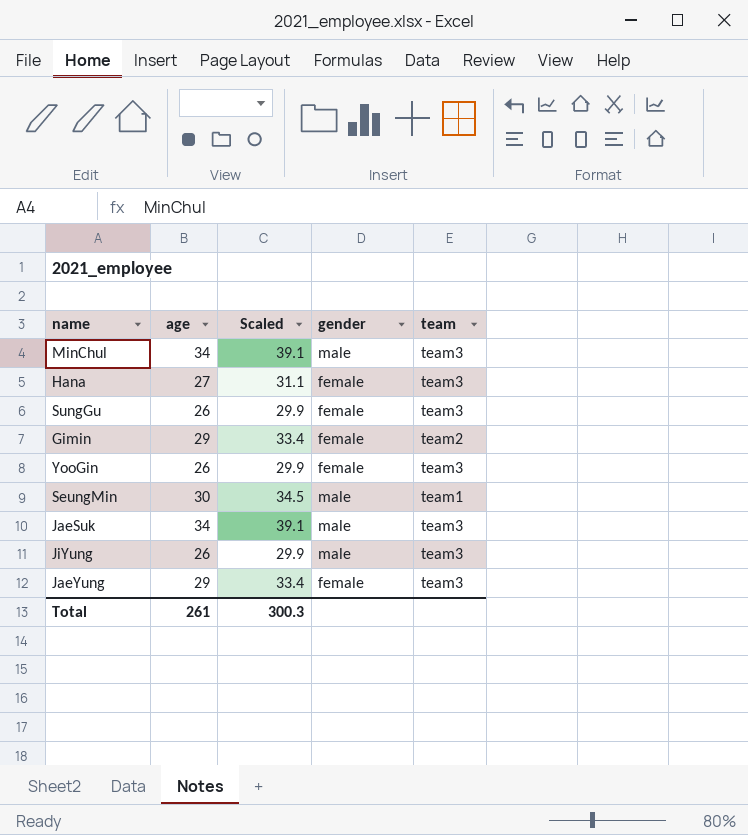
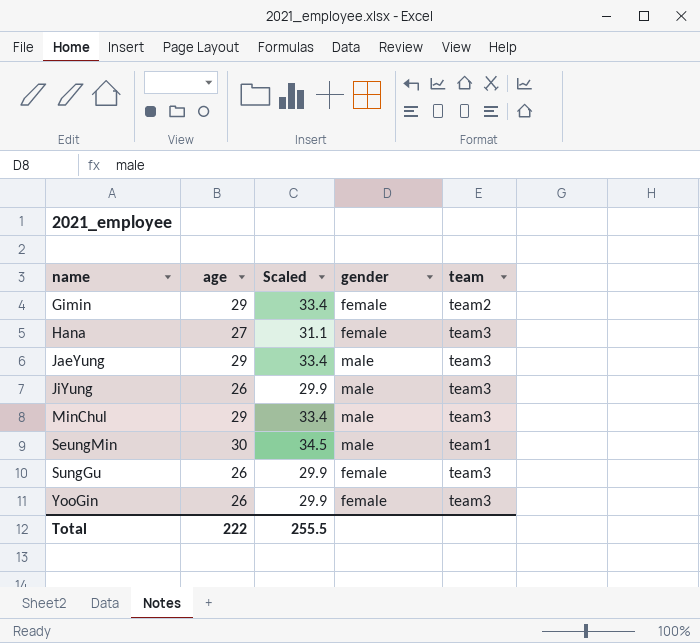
row order: none -> name ascending
row JaeSuk: 34 | 39.1 | male | team3 -> none
JaeYung | gender: female -> male
MinChul | age: 34 -> 29
MinChul | Scaled: 39.1 -> 33.4
Total | age: 261 -> 222
Total | Scaled: 300.3 -> 255.5

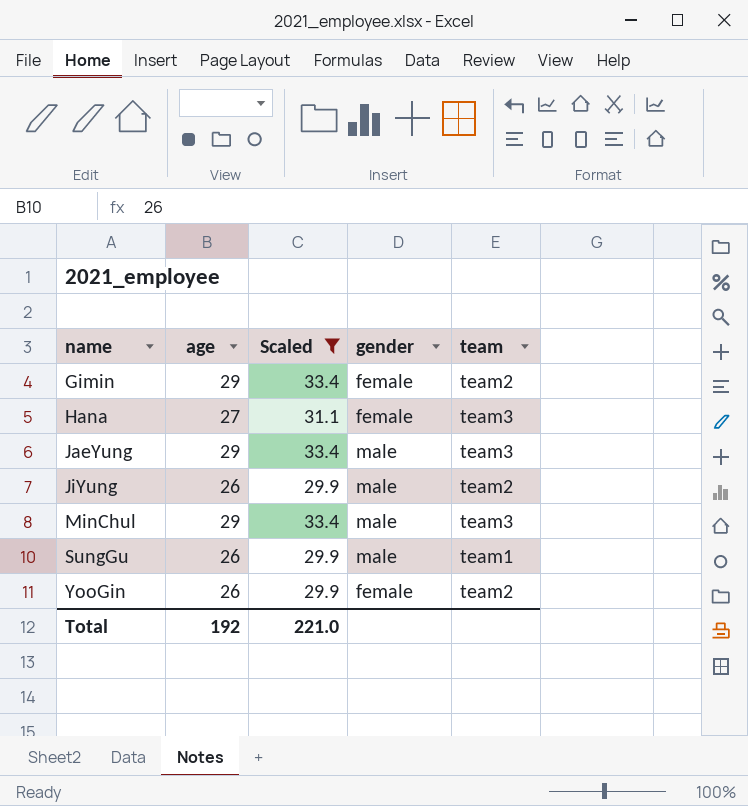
filter: none -> Scaled != 34.5
JiYung | team: team3 -> team2
SungGu | gender: female -> male
SungGu | team: team3 -> team1
YooGin | team: team3 -> team2
Total | age: 222 -> 192
Total | Scaled: 255.5 -> 221.0

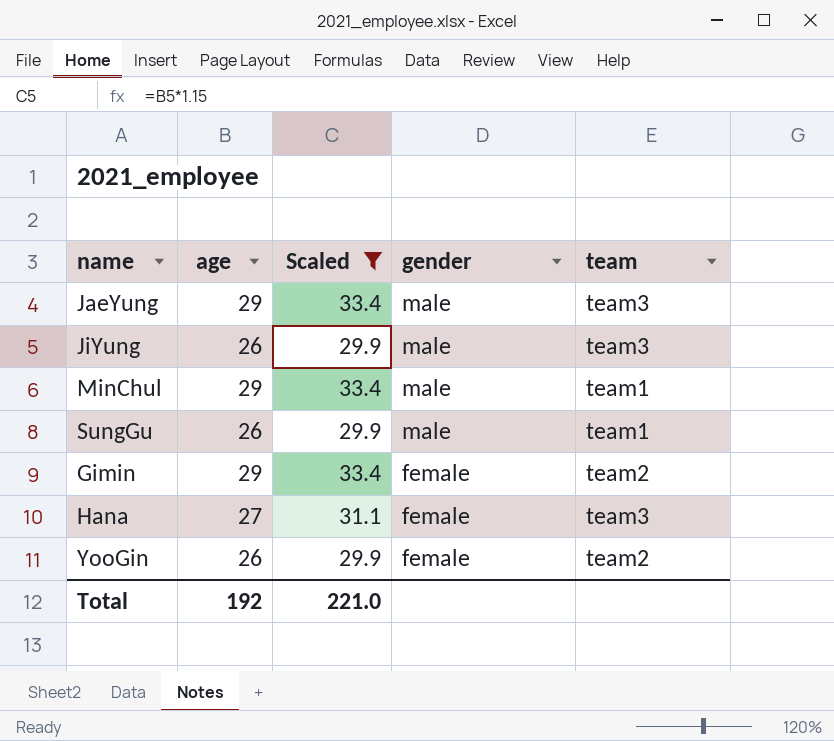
row order: name ascending -> gender descending
JiYung | team: team2 -> team3
MinChul | team: team3 -> team1

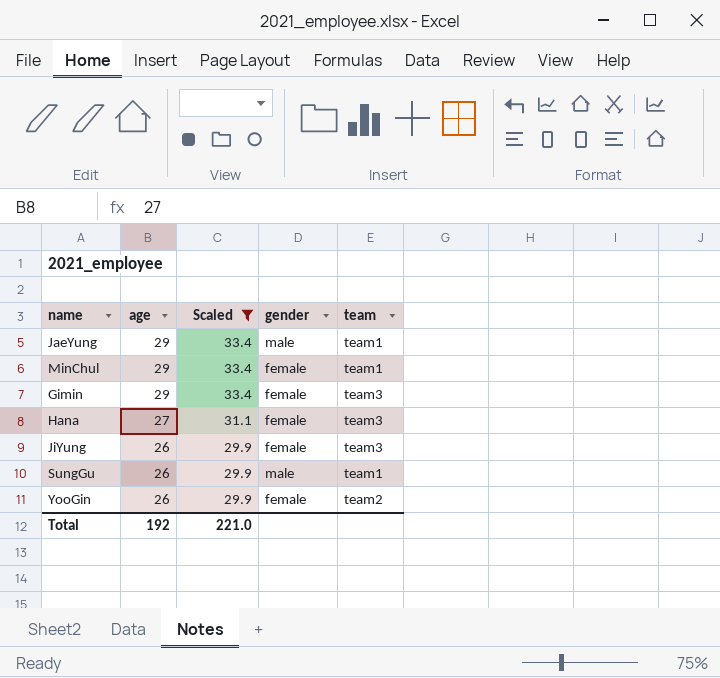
row order: gender descending -> age descending
JaeYung | team: team3 -> team1
MinChul | gender: male -> female
Gimin | team: team2 -> team3
JiYung | gender: male -> female

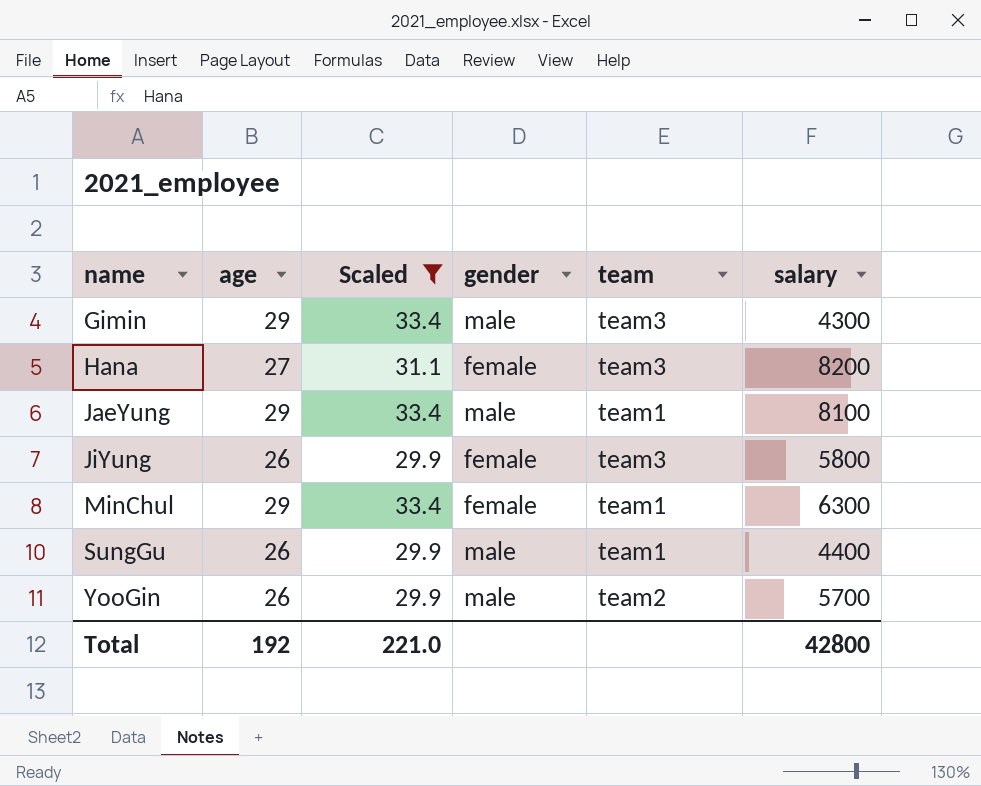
row order: age descending -> name ascending
column salary | position: none -> 6
Gimin | gender: female -> male
YooGin | gender: female -> male

